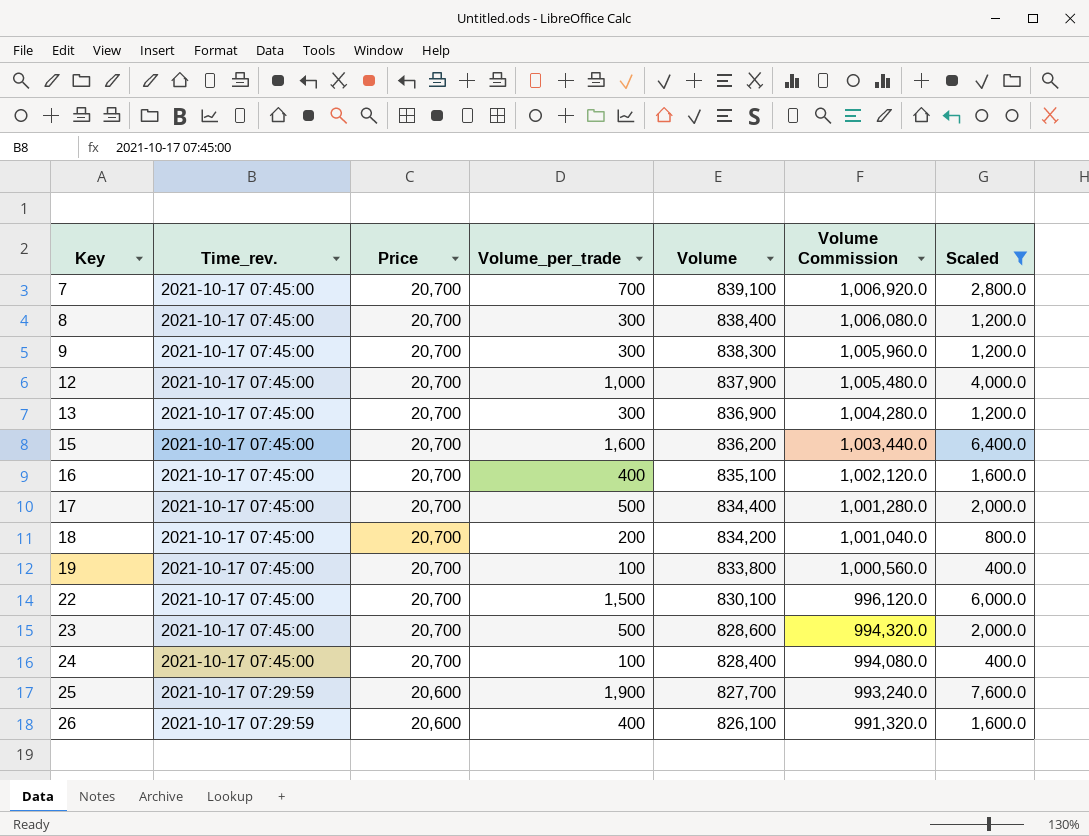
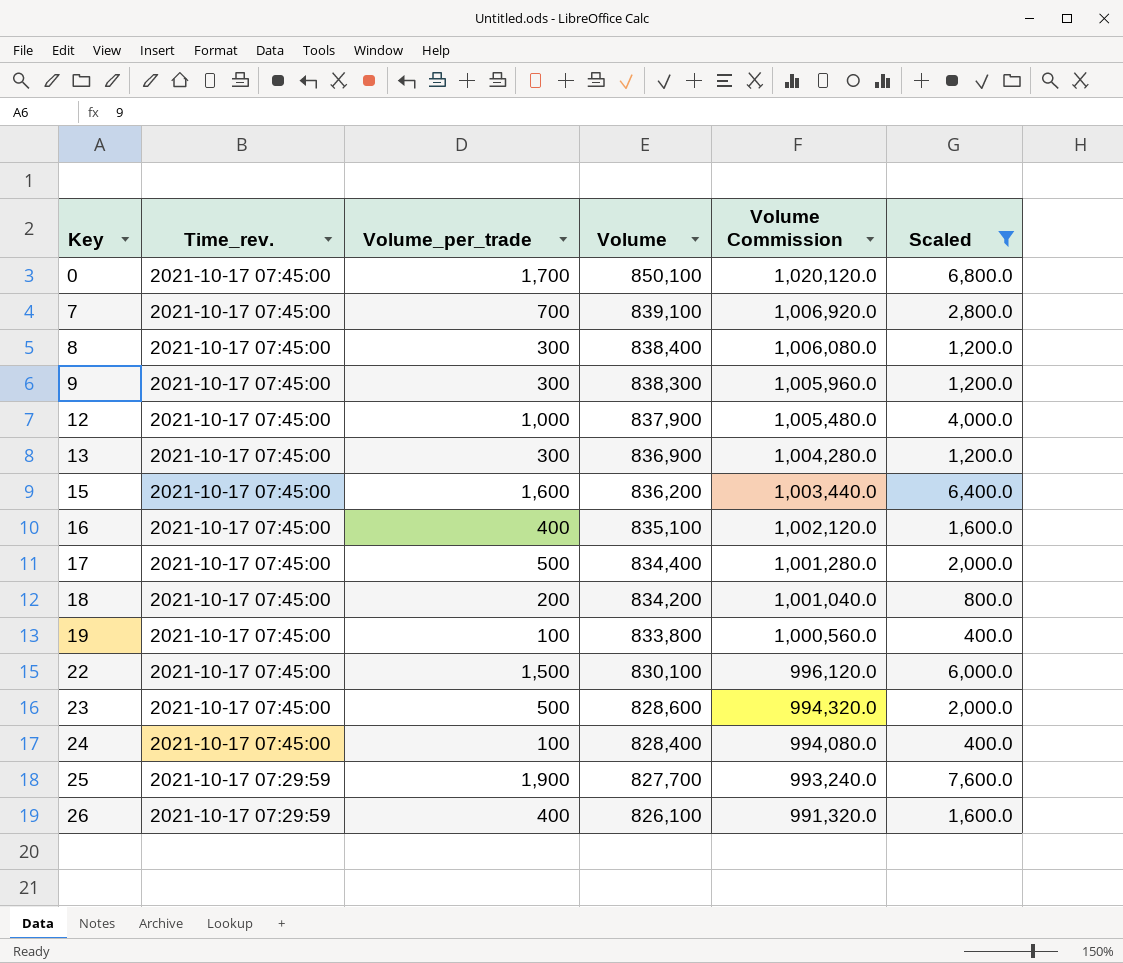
column Price | position: 3 -> none
row 0: none -> 2021-10-17 07:45:00 | 1,700 | 850,100 | 1,020,120.0 | 6,800.0

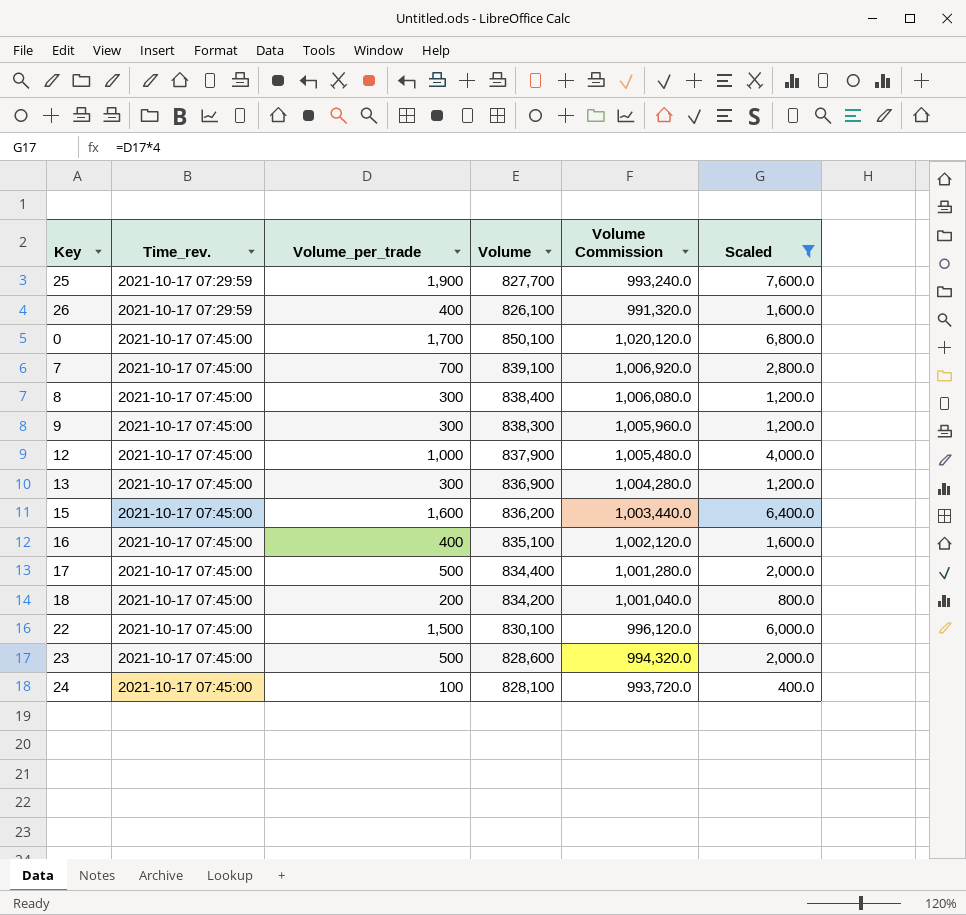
row order: Key ascending -> Time_rev. ascending
row 19: 2021-10-17 07:45:00 | 100 | 833,800 | 1,000,560.0 | 400.0 -> none
24 | Volume: 828,400 -> 828,100
24 | Volume Commission: 994,080.0 -> 993,720.0

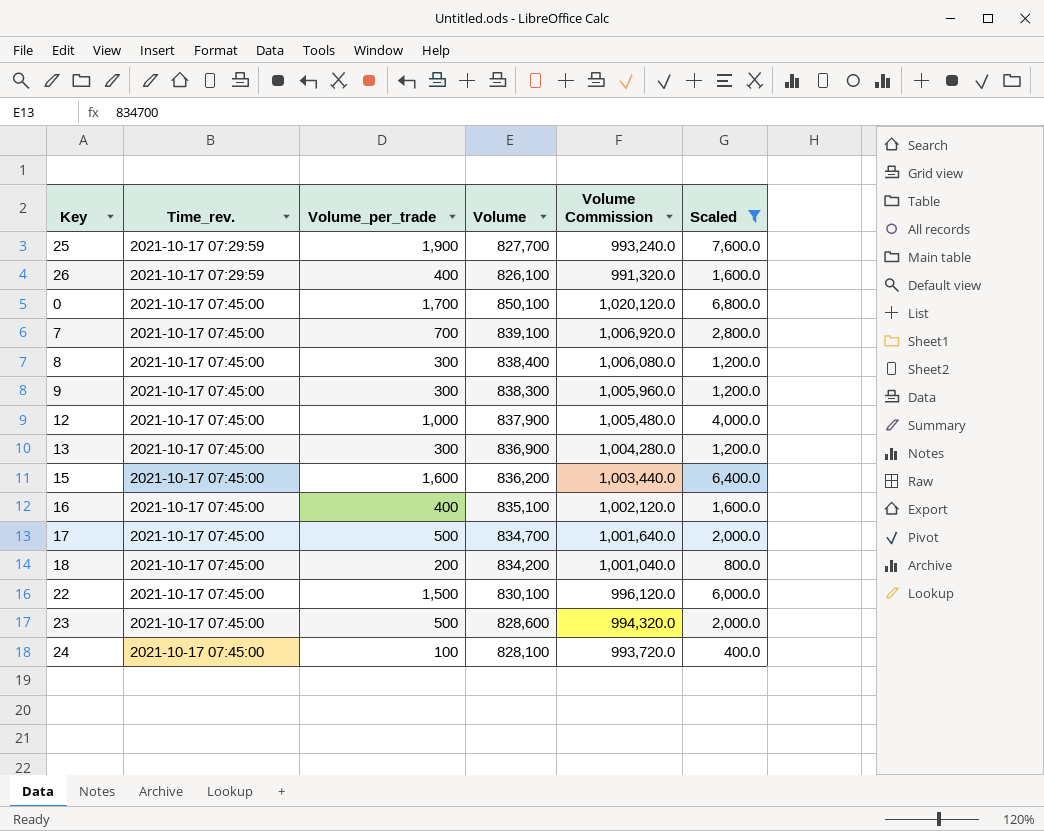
17 | Volume: 834,400 -> 834,700
17 | Volume Commission: 1,001,280.0 -> 1,001,640.0

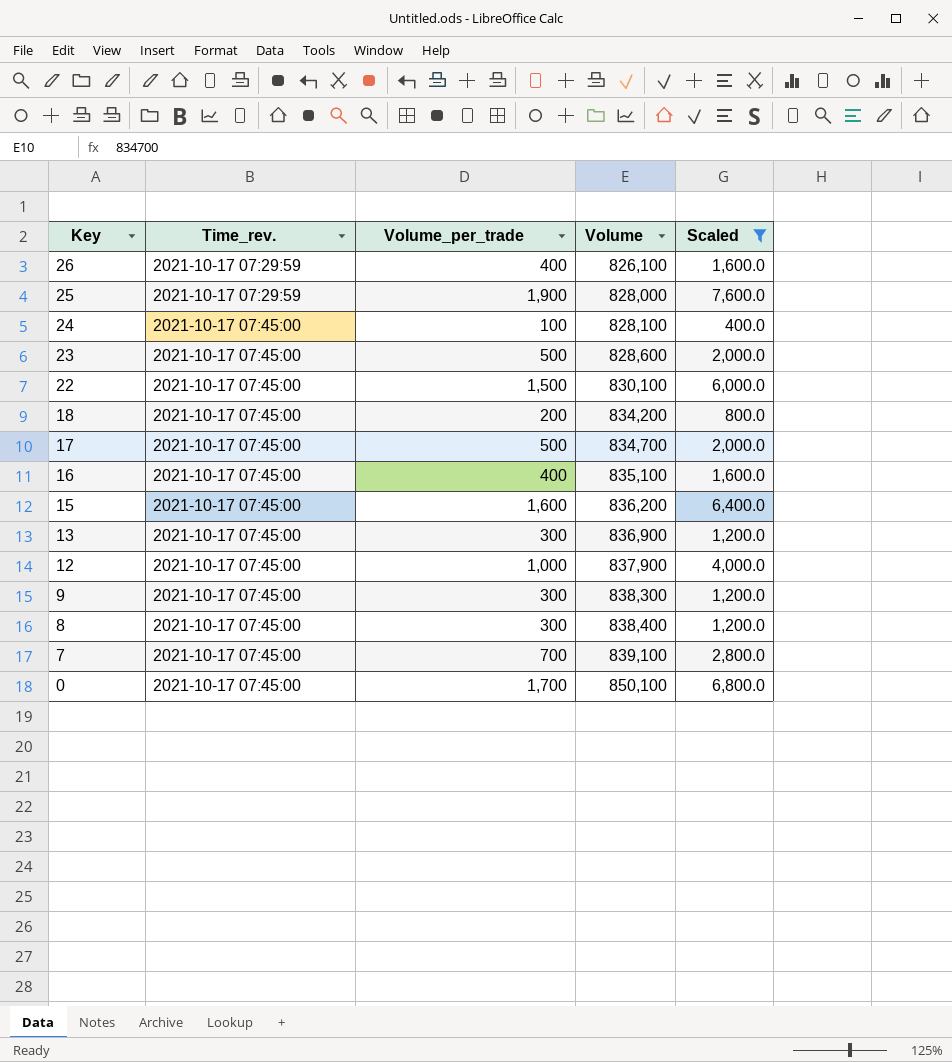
row order: Time_rev. ascending -> Key descending
column Volume Commission | formula: [Volume] * 1.2 -> none
25 | Volume: 827,700 -> 828,000

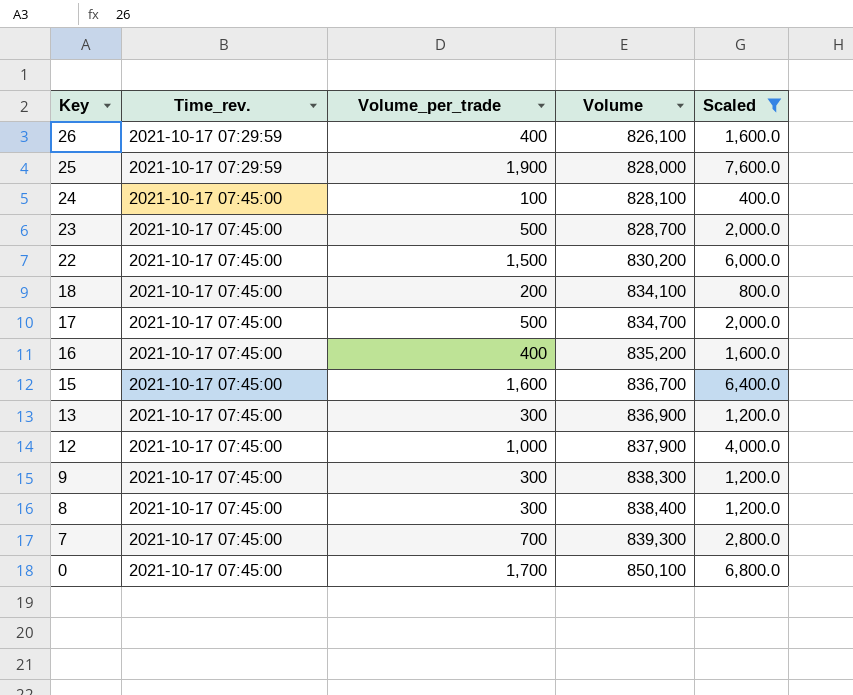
23 | Volume: 828,600 -> 828,700
22 | Volume: 830,100 -> 830,200
18 | Volume: 834,200 -> 834,100
16 | Volume: 835,100 -> 835,200
15 | Volume: 836,200 -> 836,700
7 | Volume: 839,100 -> 839,300

